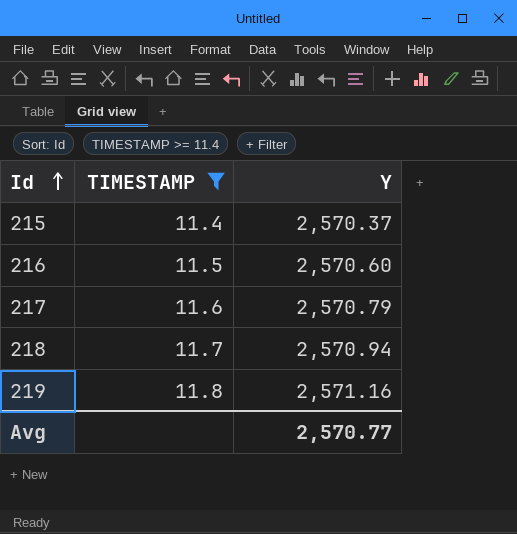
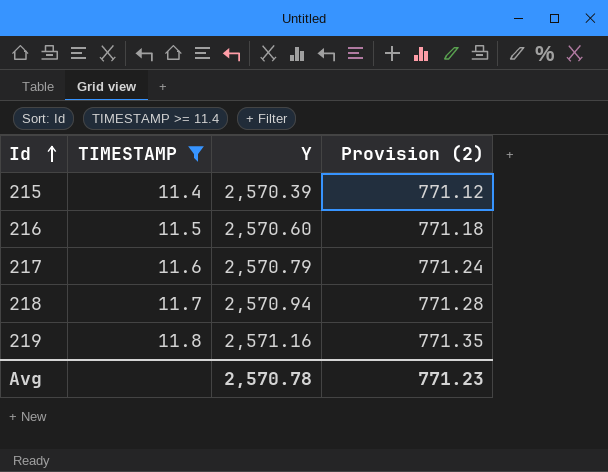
column Provision (2) | formula: none -> [Y] * 0.3
215 | Y: 2,570.37 -> 2,570.39
Avg | Y: 2,570.77 -> 2,570.78

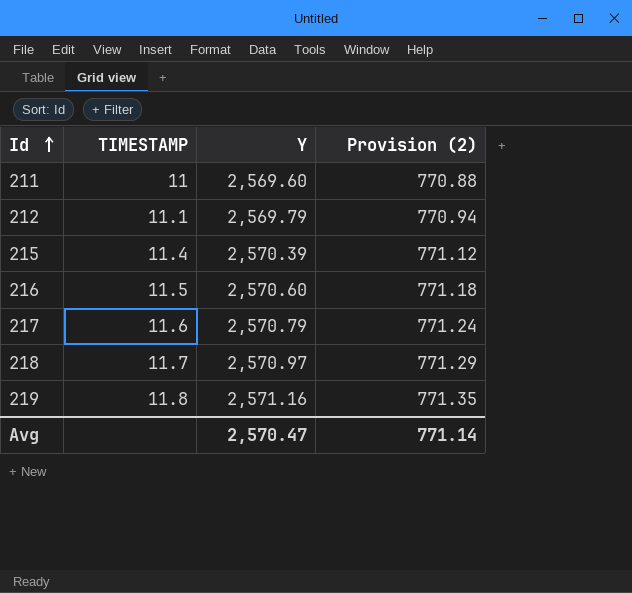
filter: TIMESTAMP >= 11.4 -> none
218 | Y: 2,570.94 -> 2,570.97
218 | Provision (2): 771.28 -> 771.29
Avg | Y: 2,570.78 -> 2,570.47
Avg | Provision (2): 771.23 -> 771.14

